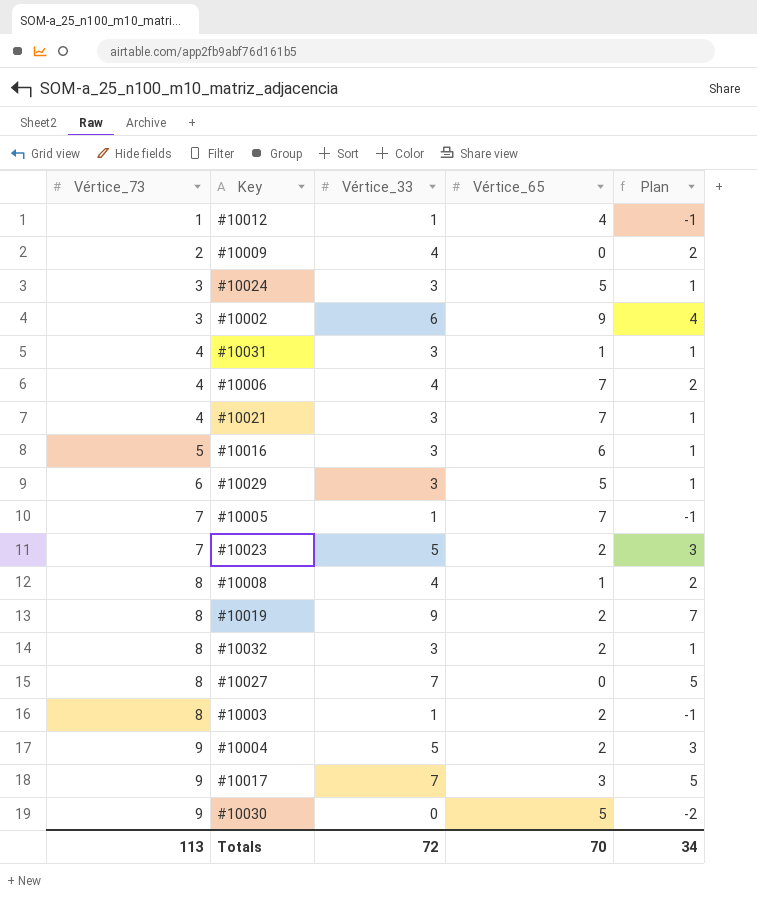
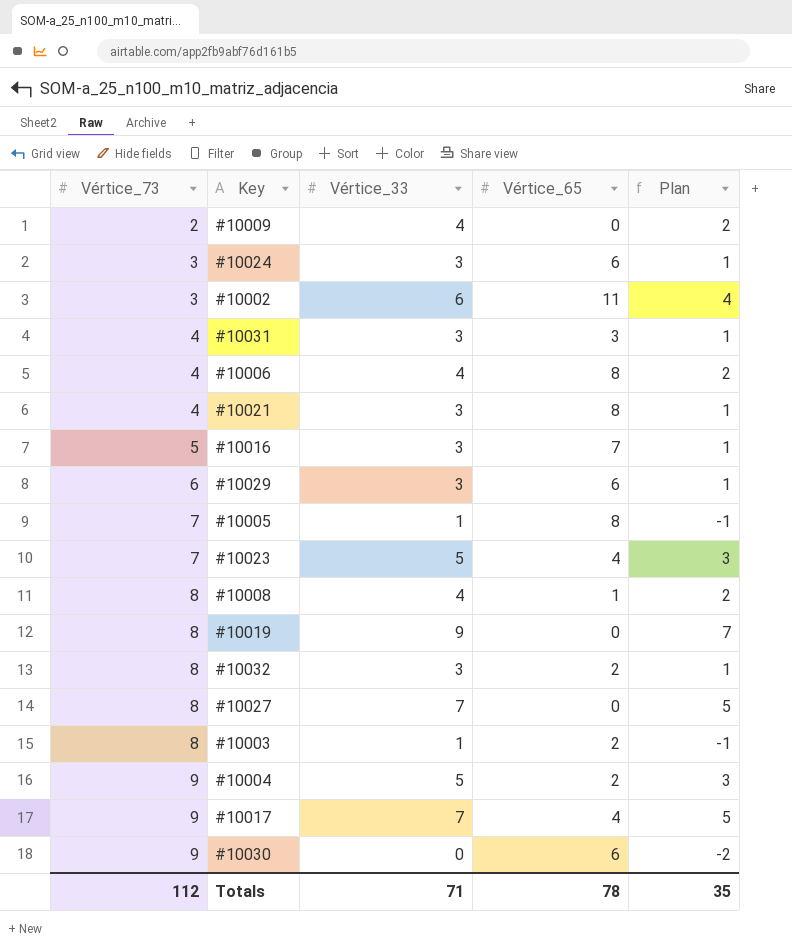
row #10012: 1 | 1 | 4 | -1 -> none
#10024 | Vértice_65: 5 -> 6
#10002 | Vértice_65: 9 -> 11
#10031 | Vértice_65: 1 -> 3
#10006 | Vértice_65: 7 -> 8
#10021 | Vértice_65: 7 -> 8
#10016 | Vértice_65: 6 -> 7
#10029 | Vértice_65: 5 -> 6
#10005 | Vértice_65: 7 -> 8
#10023 | Vértice_65: 2 -> 4
#10019 | Vértice_65: 2 -> 0
#10017 | Vértice_65: 3 -> 4
#10030 | Vértice_65: 5 -> 6
Totals | Vértice_73: 113 -> 112
Totals | Vértice_33: 72 -> 71
Totals | Vértice_65: 70 -> 78
Totals | Plan: 34 -> 35

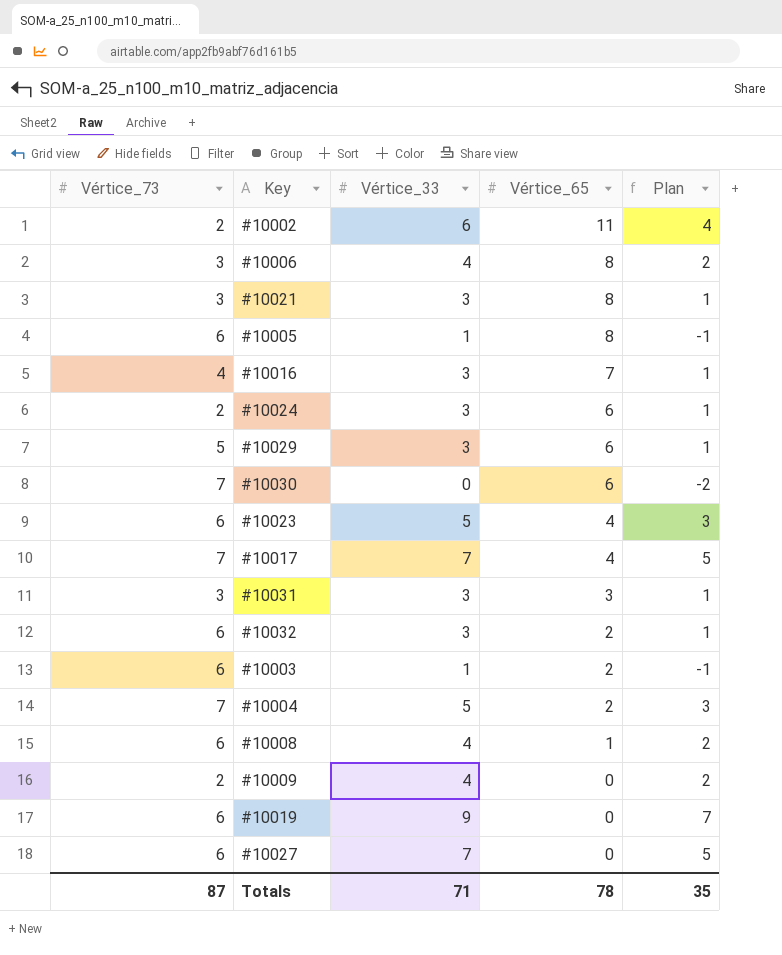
row order: Vértice_73 ascending -> Vértice_65 descending
#10002 | Vértice_73: 3 -> 2
#10006 | Vértice_73: 4 -> 3
#10021 | Vértice_73: 4 -> 3
#10005 | Vértice_73: 7 -> 6
#10016 | Vértice_73: 5 -> 4
#10024 | Vértice_73: 3 -> 2
#10029 | Vértice_73: 6 -> 5
#10030 | Vértice_73: 9 -> 7
#10023 | Vértice_73: 7 -> 6
#10017 | Vértice_73: 9 -> 7
#10031 | Vértice_73: 4 -> 3
#10032 | Vértice_73: 8 -> 6
#10003 | Vértice_73: 8 -> 6
#10004 | Vértice_73: 9 -> 7
#10008 | Vértice_73: 8 -> 6
#10019 | Vértice_73: 8 -> 6
#10027 | Vértice_73: 8 -> 6
Totals | Vértice_73: 112 -> 87

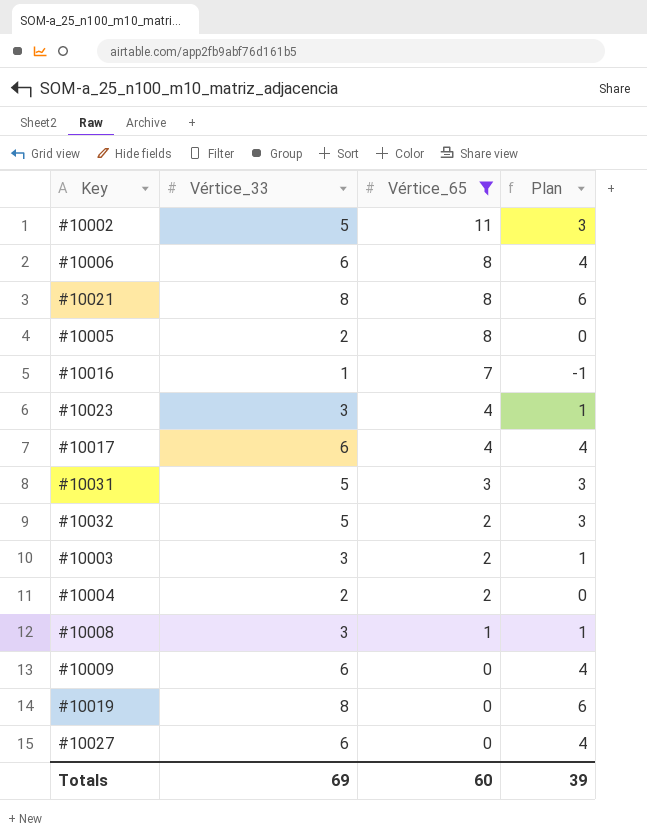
filter: none -> Vértice_65 != 6
column Vértice_73 | position: 1 -> none
#10002 | Vértice_33: 6 -> 5
#10002 | Plan: 4 -> 3
#10006 | Vértice_33: 4 -> 6
#10006 | Plan: 2 -> 4
#10021 | Vértice_33: 3 -> 8
#10021 | Plan: 1 -> 6
#10005 | Vértice_33: 1 -> 2
#10005 | Plan: -1 -> 0
#10016 | Vértice_33: 3 -> 1
#10016 | Plan: 1 -> -1
#10023 | Vértice_33: 5 -> 3
#10023 | Plan: 3 -> 1
#10017 | Vértice_33: 7 -> 6
#10017 | Plan: 5 -> 4
#10031 | Vértice_33: 3 -> 5
#10031 | Plan: 1 -> 3
#10032 | Vértice_33: 3 -> 5
#10032 | Plan: 1 -> 3
#10003 | Vértice_33: 1 -> 3
#10003 | Plan: -1 -> 1
#10004 | Vértice_33: 5 -> 2
#10004 | Plan: 3 -> 0
#10008 | Vértice_33: 4 -> 3
#10008 | Plan: 2 -> 1
#10009 | Vértice_33: 4 -> 6
#10009 | Plan: 2 -> 4
#10019 | Vértice_33: 9 -> 8
#10019 | Plan: 7 -> 6
#10027 | Vértice_33: 7 -> 6
#10027 | Plan: 5 -> 4
Totals | Vértice_33: 71 -> 69
Totals | Vértice_65: 78 -> 60
Totals | Plan: 35 -> 39

